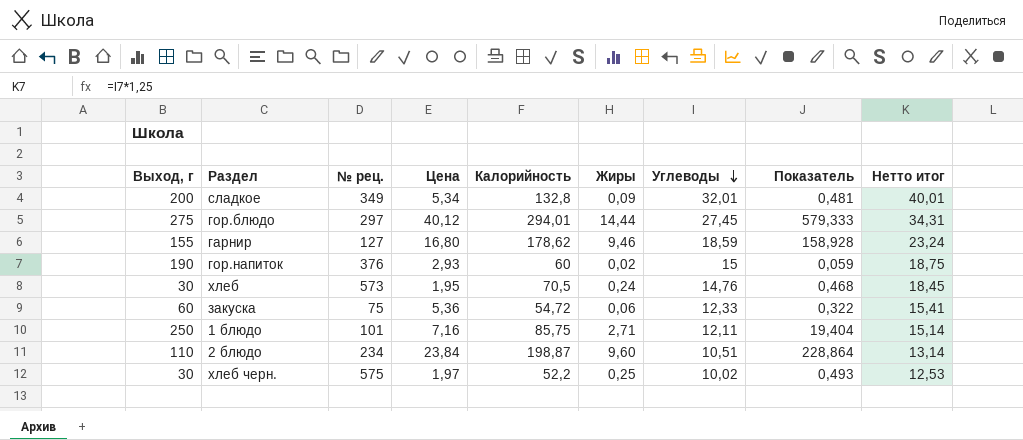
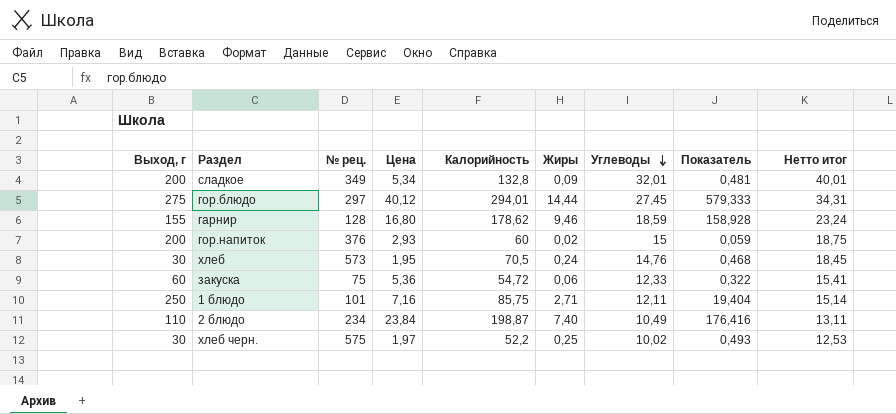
гарнир | № рец.: 127 -> 128
гор.напиток | Выход, г: 190 -> 200
2 блюдо | Жиры: 9,60 -> 7,40
2 блюдо | Углеводы: 10,51 -> 10,49
2 блюдо | Показатель: 228,864 -> 176,416
2 блюдо | Нетто итог: 13,14 -> 13,11

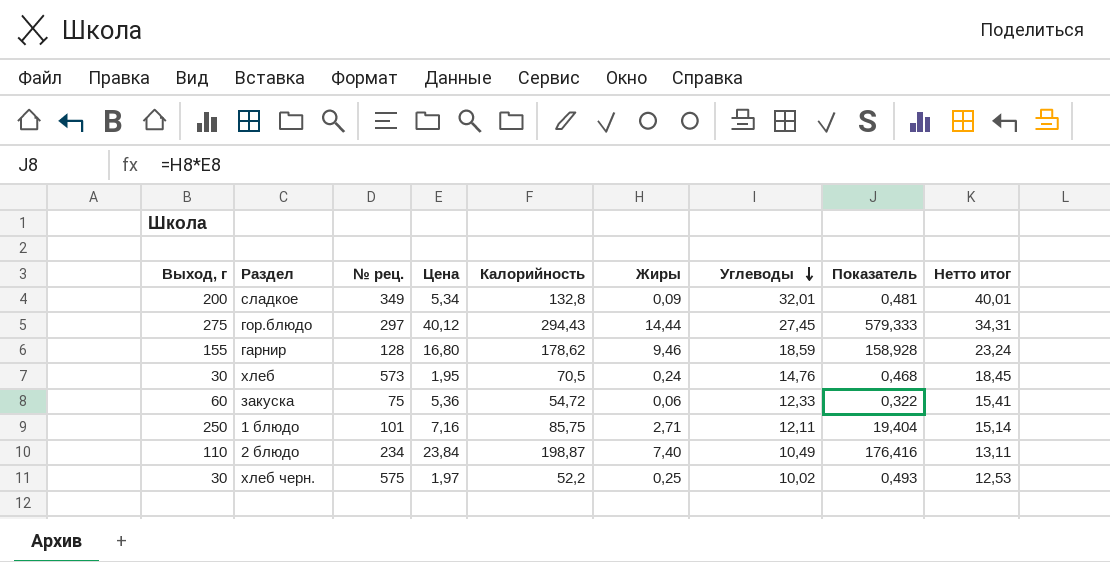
row гор.напиток: 200 | 376 | 2,93 | 60 | 0,02 | 15 | 0,059 | 18,75 -> none
гор.блюдо | Калорийность: 294,01 -> 294,43

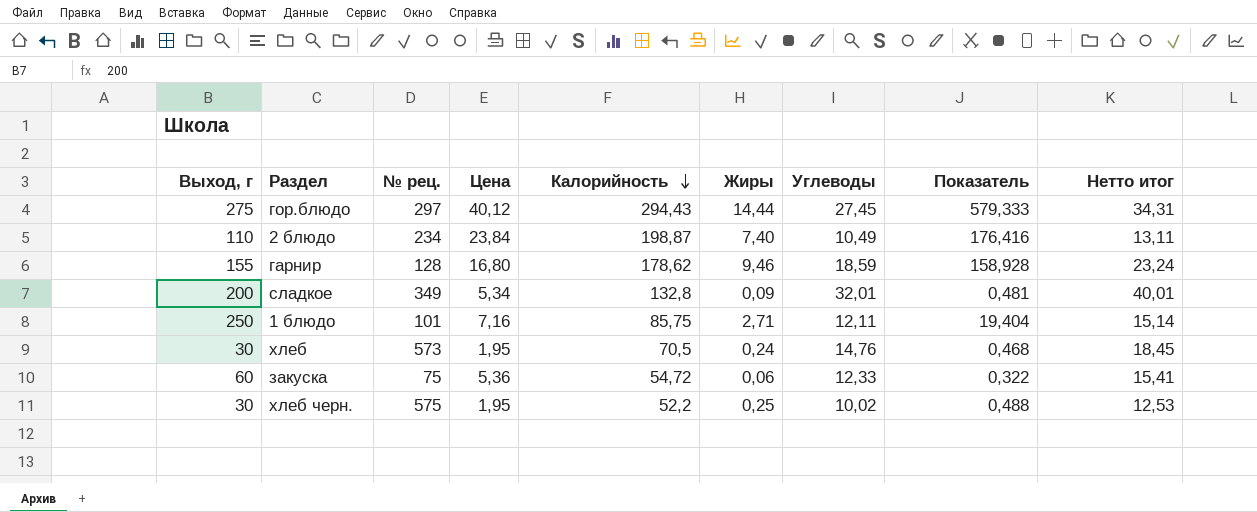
row order: Углеводы descending -> Калорийность descending
хлеб черн. | Цена: 1,97 -> 1,95
хлеб черн. | Показатель: 0,493 -> 0,488

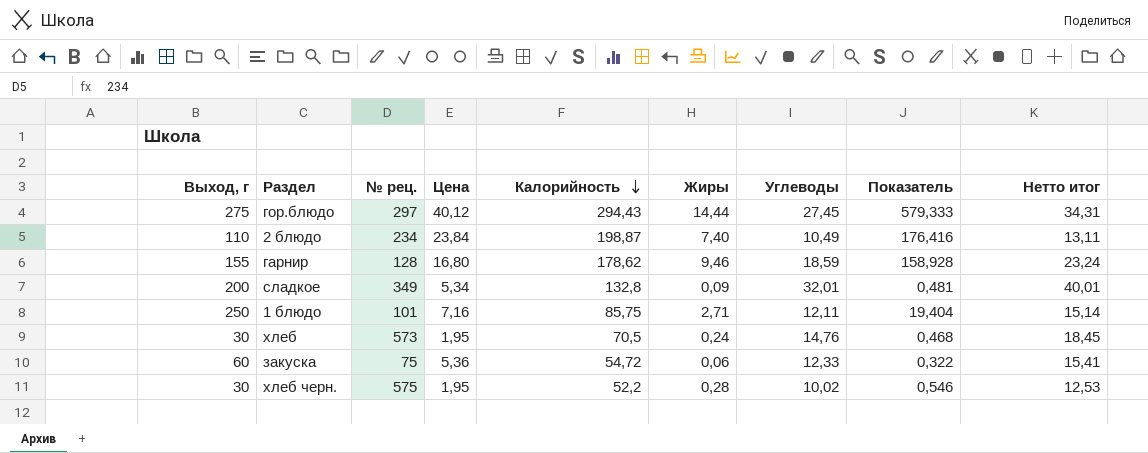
хлеб черн. | Жиры: 0,25 -> 0,28
хлеб черн. | Показатель: 0,488 -> 0,546

